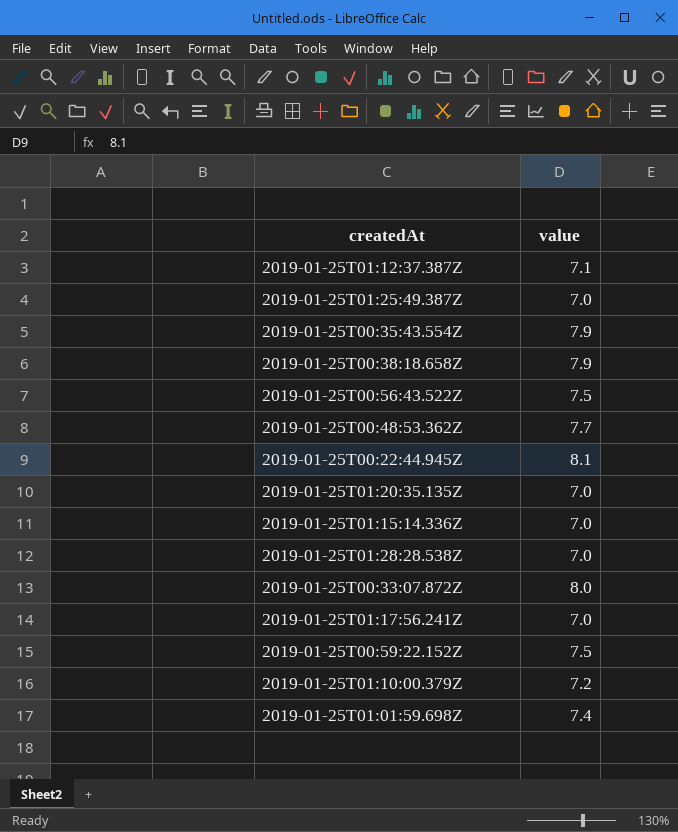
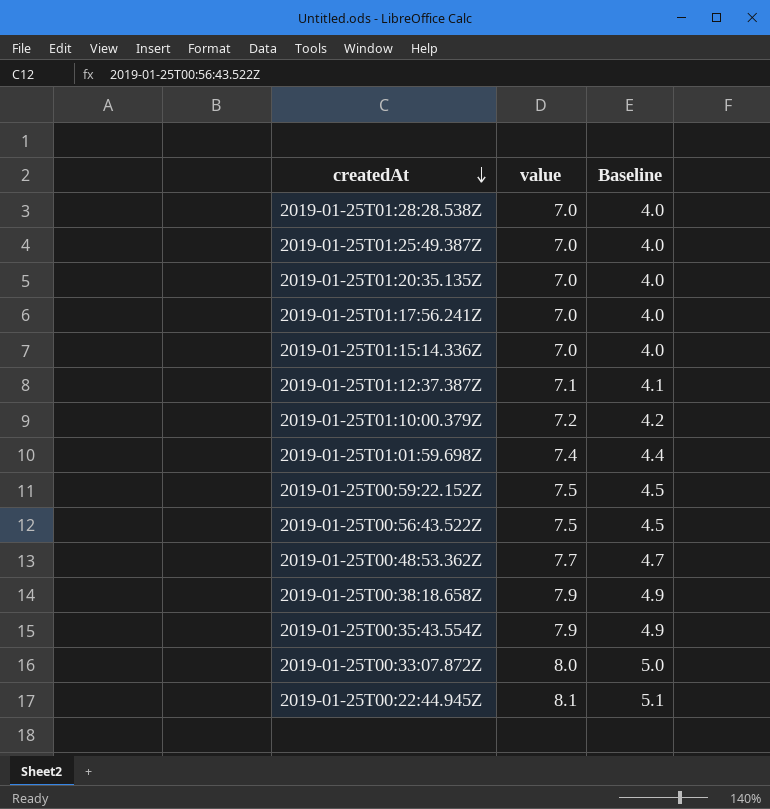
row order: none -> createdAt descending
column Baseline | formula: none -> [value] - 3

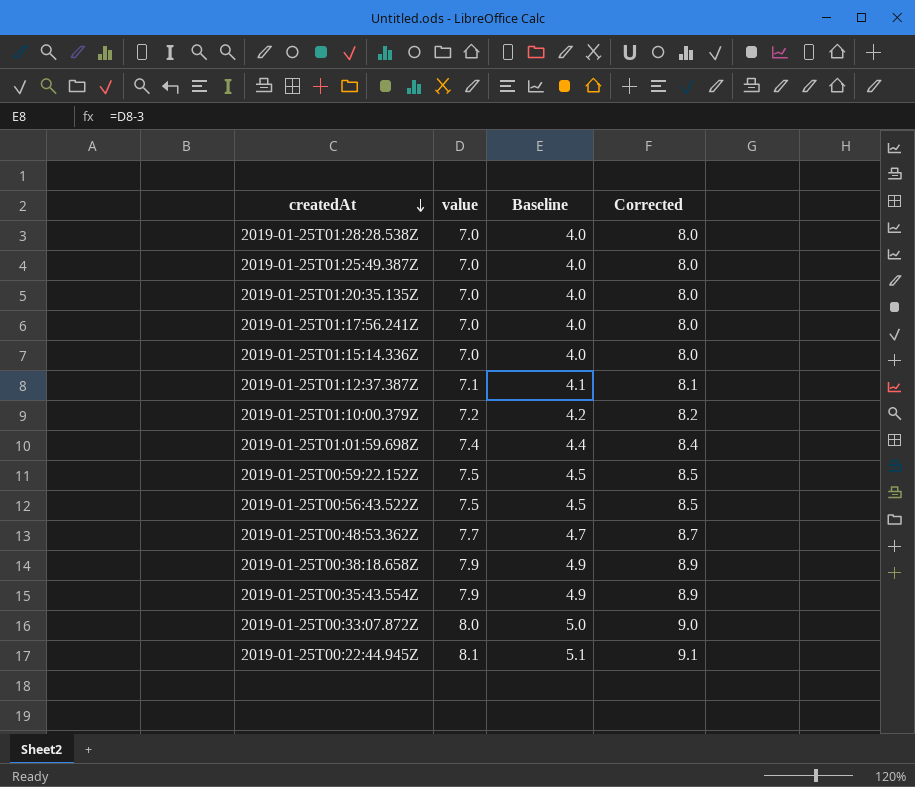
column Corrected | formula: none -> [value] + 1

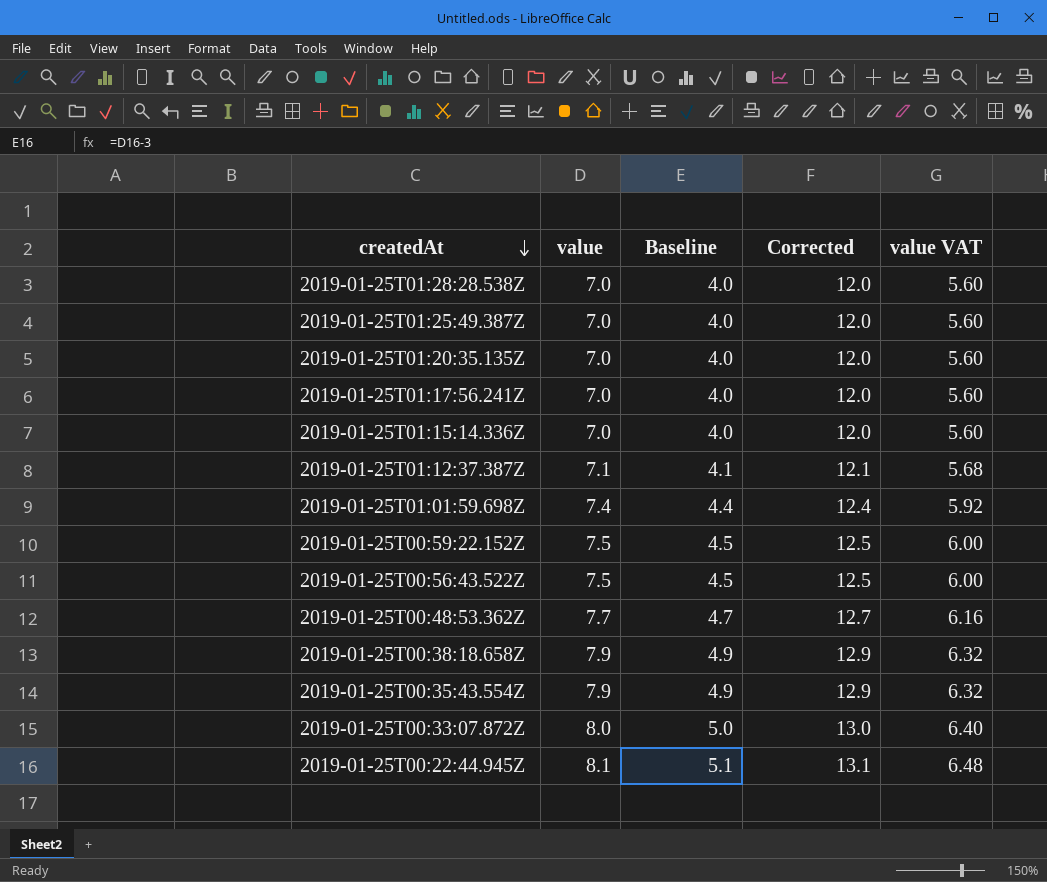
column Corrected | formula: [value] + 1 -> [value] + 5
column value VAT | formula: none -> [value] * 0.8
row 2019-01-25T01:10:00.379Z: 7.2 | 4.2 | 8.2 -> none

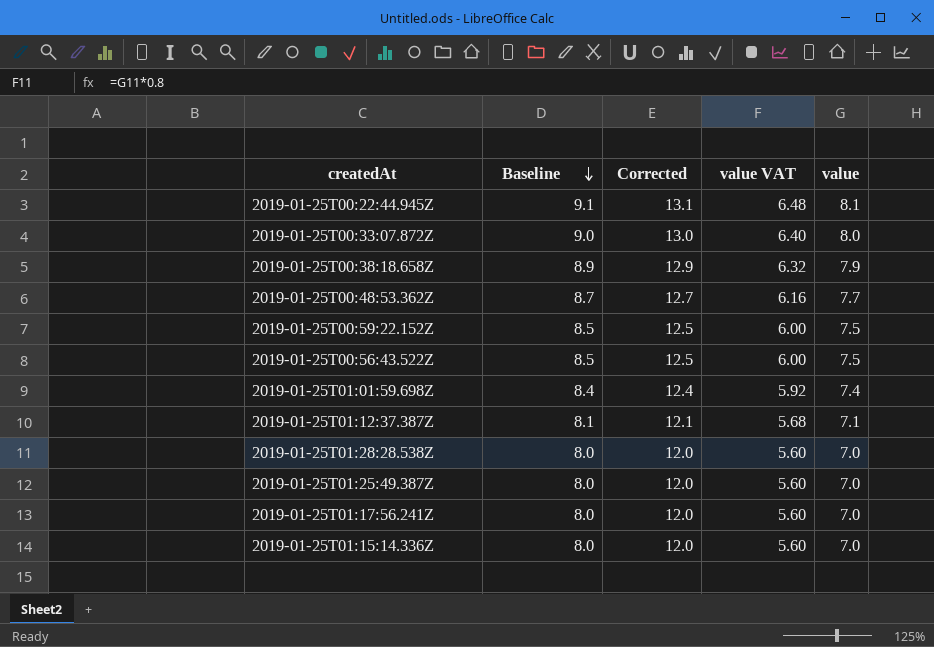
row order: createdAt descending -> Baseline descending
column Baseline | formula: [value] - 3 -> [value] + 1
column value | position: 2 -> 5
row 2019-01-25T01:20:35.135Z: 7.0 | 4.0 | 12.0 | 5.60 -> none
row 2019-01-25T00:35:43.554Z: 7.9 | 4.9 | 12.9 | 6.32 -> none

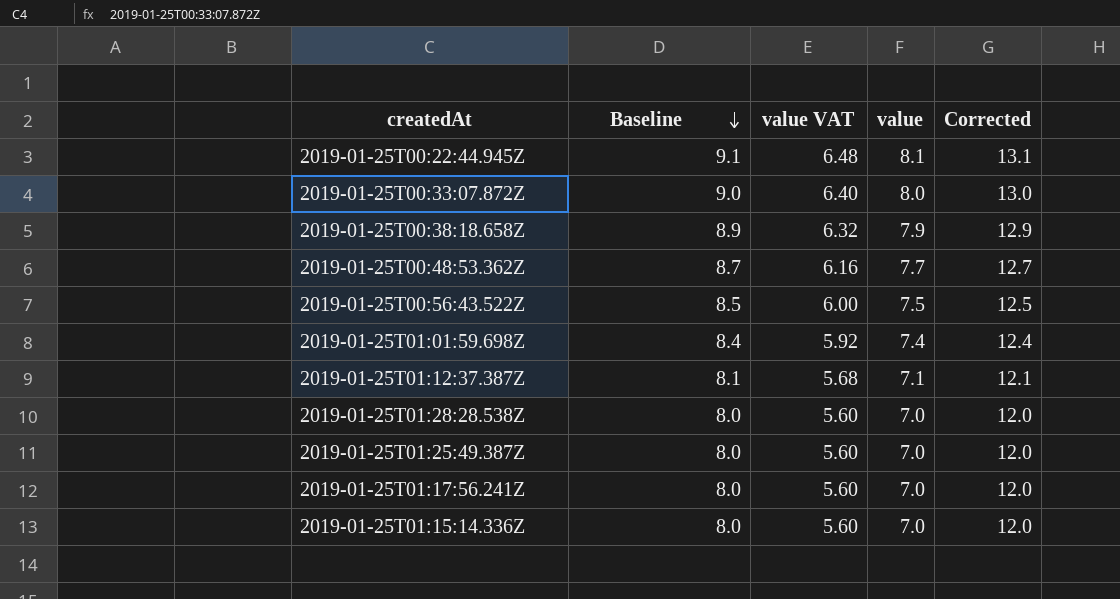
column Corrected | position: 3 -> 5
row 2019-01-25T00:59:22.152Z: 8.5 | 12.5 | 6.00 | 7.5 -> none

